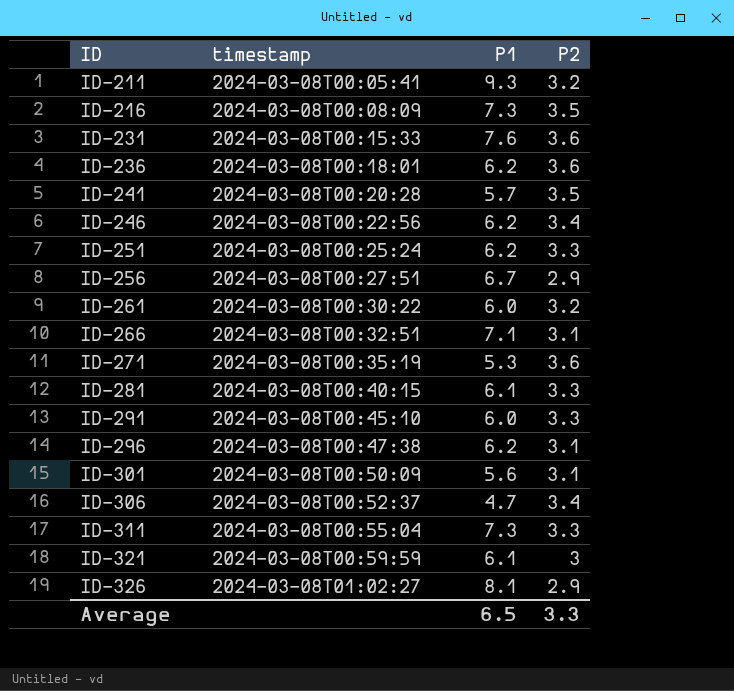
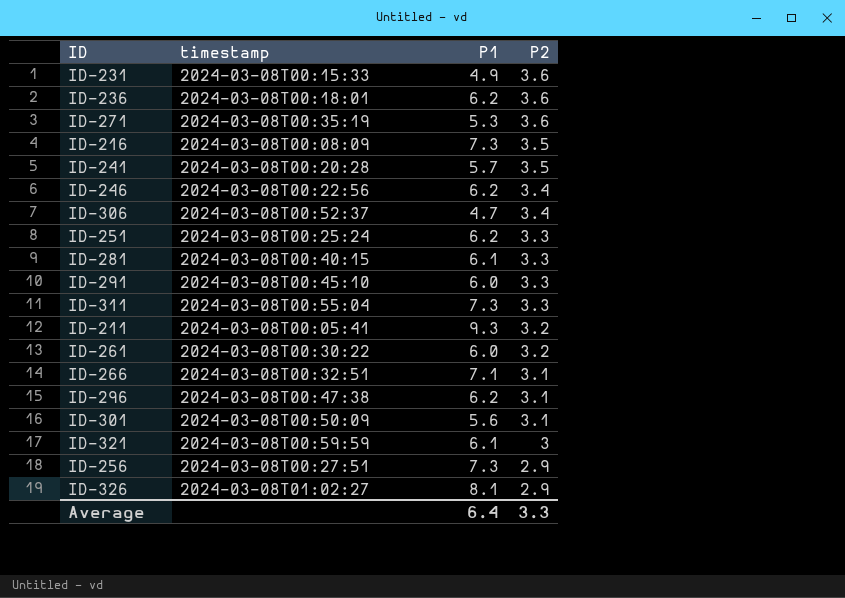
row order: ID ascending -> P2 descending
ID-231 | P1: 7.6 -> 4.9
ID-256 | P1: 6.7 -> 7.3
Average | P1: 6.5 -> 6.4

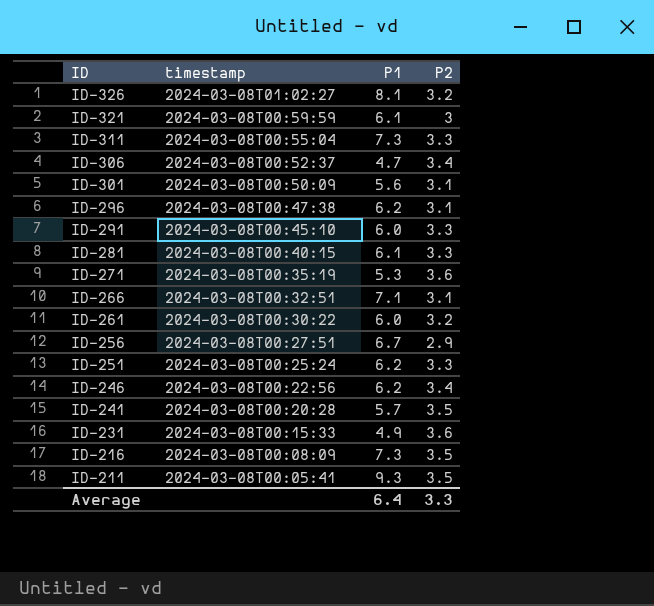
row order: P2 descending -> ID descending
row ID-236: 2024-03-08T00:18:01 | 6.2 | 3.6 -> none
ID-326 | P2: 2.9 -> 3.2
ID-256 | P1: 7.3 -> 6.7
ID-211 | P2: 3.2 -> 3.5

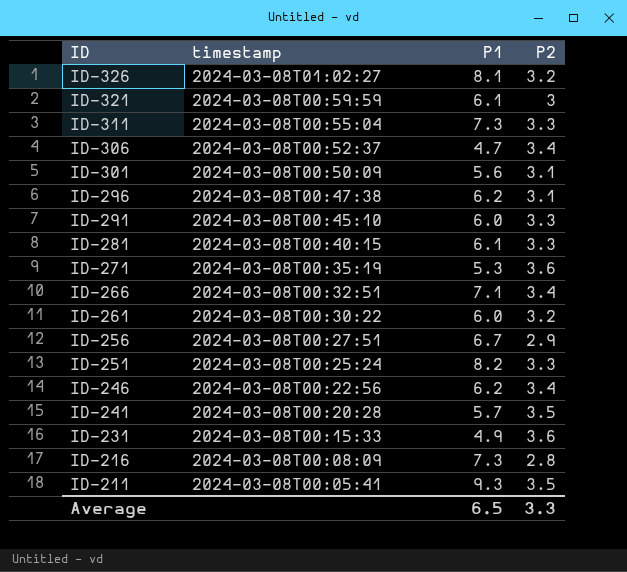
ID-266 | P2: 3.1 -> 3.4
ID-251 | P1: 6.2 -> 8.2
ID-216 | P2: 3.5 -> 2.8
Average | P1: 6.4 -> 6.5

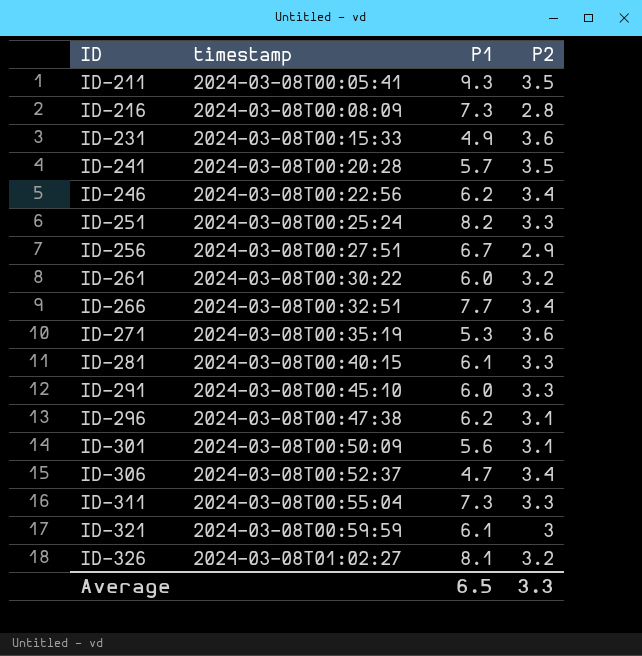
row order: ID descending -> ID ascending
ID-266 | P1: 7.1 -> 7.7

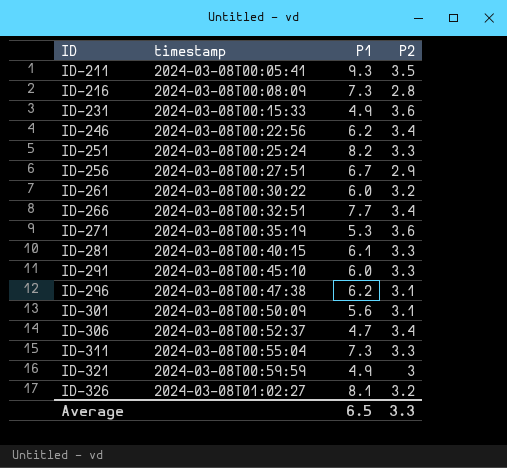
row ID-241: 2024-03-08T00:20:28 | 5.7 | 3.5 -> none
ID-321 | P1: 6.1 -> 4.9

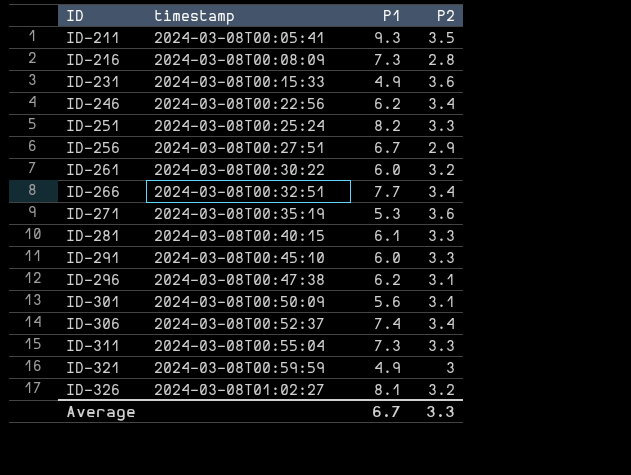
ID-306 | P1: 4.7 -> 7.4
Average | P1: 6.5 -> 6.7

